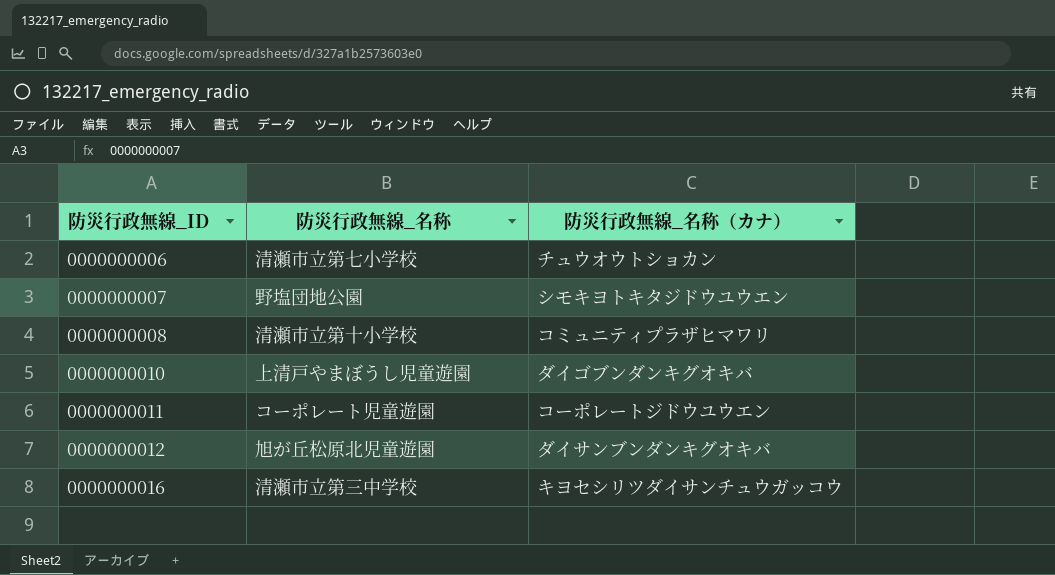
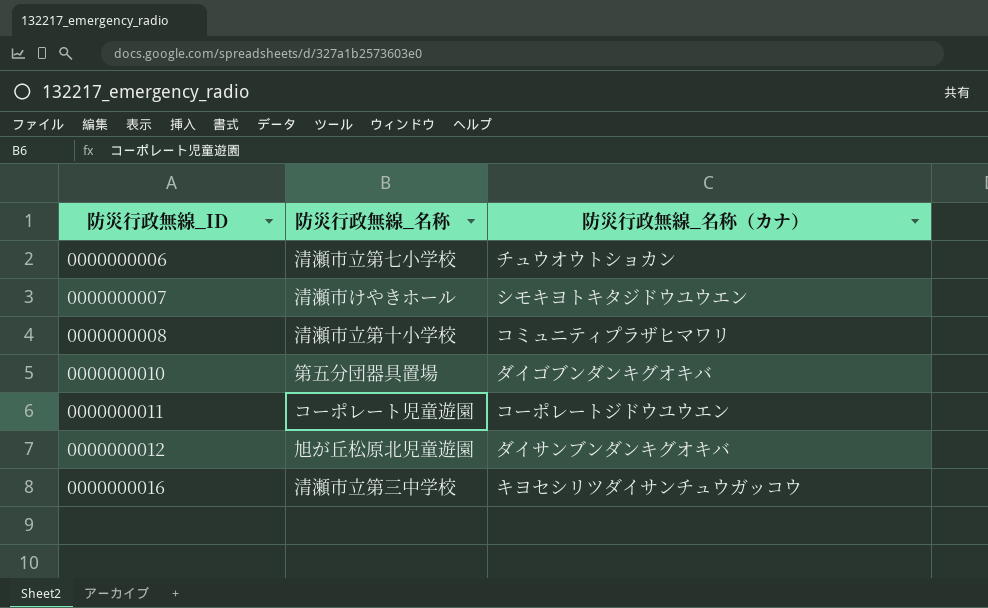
0000000007 | 防災行政無線_名称: 野塩団地公園 -> 清瀬市けやきホール
0000000010 | 防災行政無線_名称: 上清戸やまぼうし児童遊園 -> 第五分団器具置場

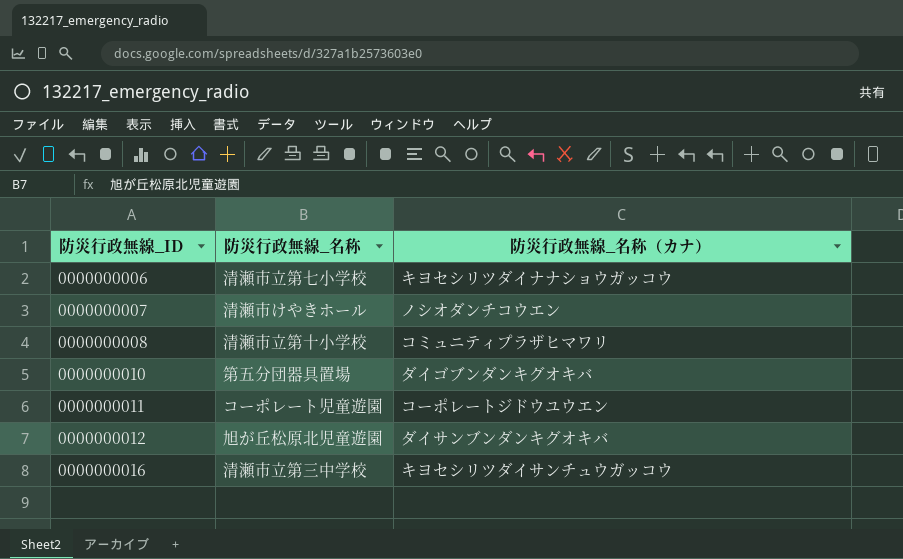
0000000006 | 防災行政無線_名称（カナ）: チュウオウトショカン -> キヨセシリツダイナナショウガッコウ
0000000007 | 防災行政無線_名称（カナ）: シモキヨトキタジドウユウエン -> ノシオダンチコウエン

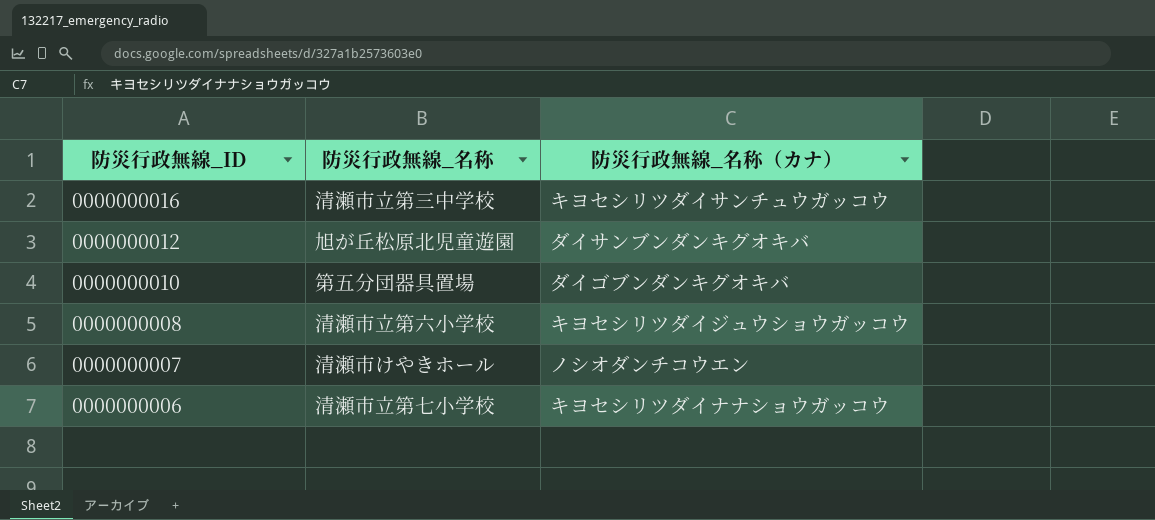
row order: 防災行政無線_ID ascending -> 防災行政無線_ID descending
row 0000000011: コーポレート児童遊園 | コーポレートジドウユウエン -> none
0000000008 | 防災行政無線_名称: 清瀬市立第十小学校 -> 清瀬市立第六小学校
0000000008 | 防災行政無線_名称（カナ）: コミュニティプラザヒマワリ -> キヨセシリツダイジュウショウガッコウ

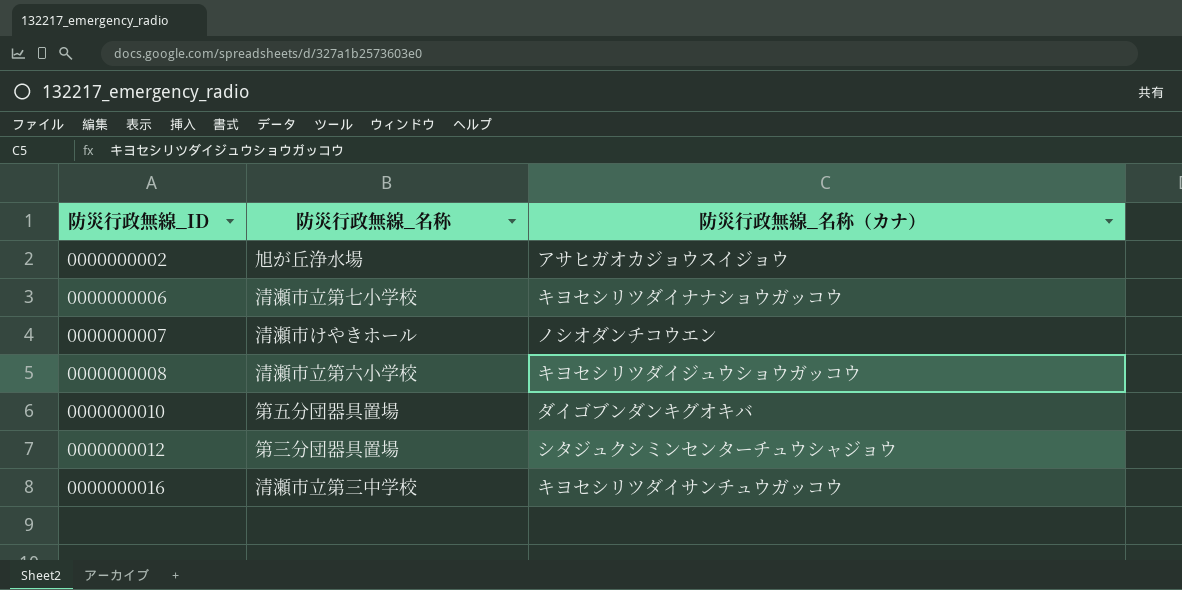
row order: 防災行政無線_ID descending -> 防災行政無線_ID ascending
row 0000000002: none -> 旭が丘浄水場 | アサヒガオカジョウスイジョウ
0000000012 | 防災行政無線_名称: 旭が丘松原北児童遊園 -> 第三分団器具置場
0000000012 | 防災行政無線_名称（カナ）: ダイサンブンダンキグオキバ -> シタジュクシミンセンターチュウシャジョウ

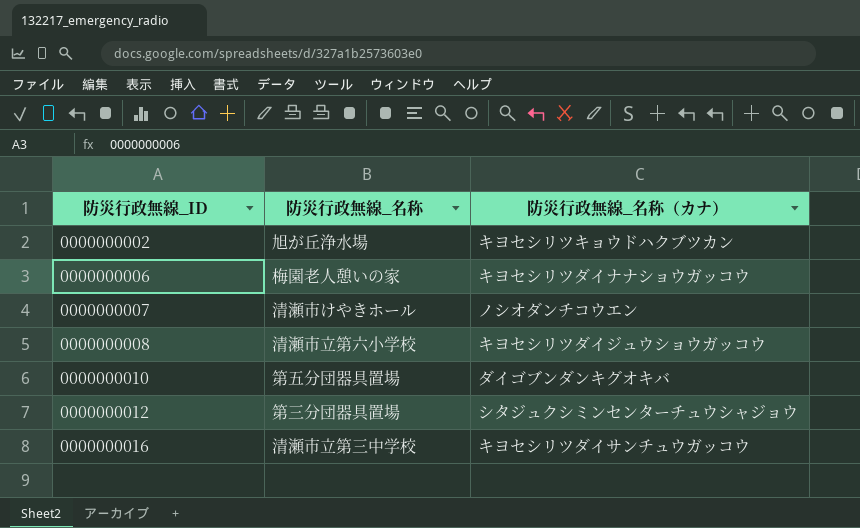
0000000002 | 防災行政無線_名称（カナ）: アサヒガオカジョウスイジョウ -> キヨセシリツキョウドハクブツカン
0000000006 | 防災行政無線_名称: 清瀬市立第七小学校 -> 梅園老人憩いの家

